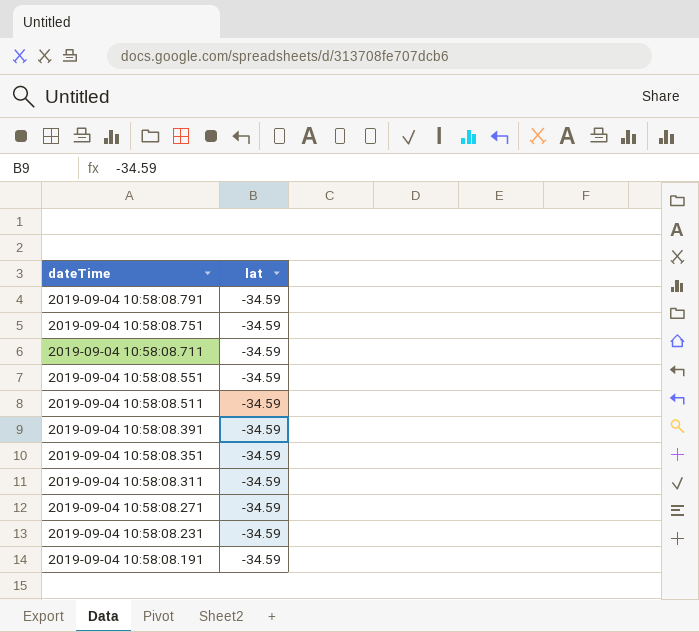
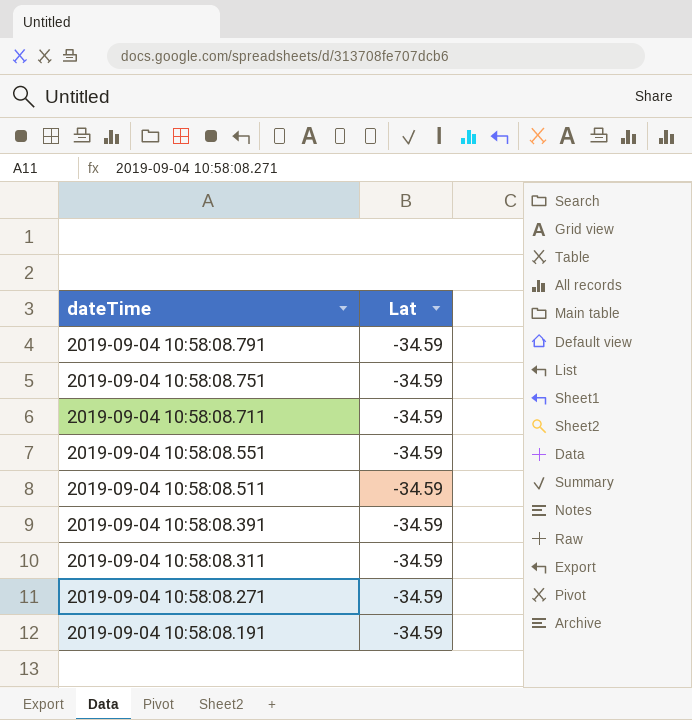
column name: lat -> Lat
row 2019-09-04 10:58:08.351: -34.59 -> none
row 2019-09-04 10:58:08.231: -34.59 -> none

